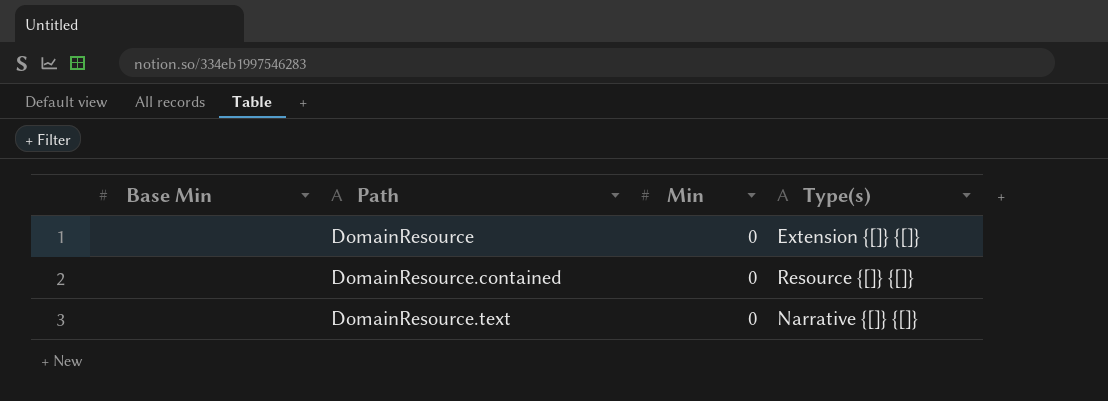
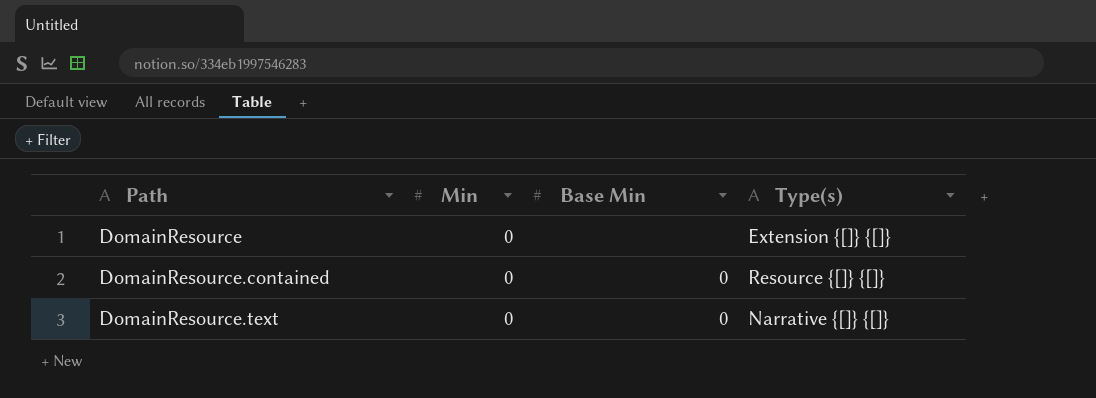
column Base Min | position: 1 -> 3
DomainResource.contained | Base Min: none -> 0
DomainResource.text | Base Min: none -> 0

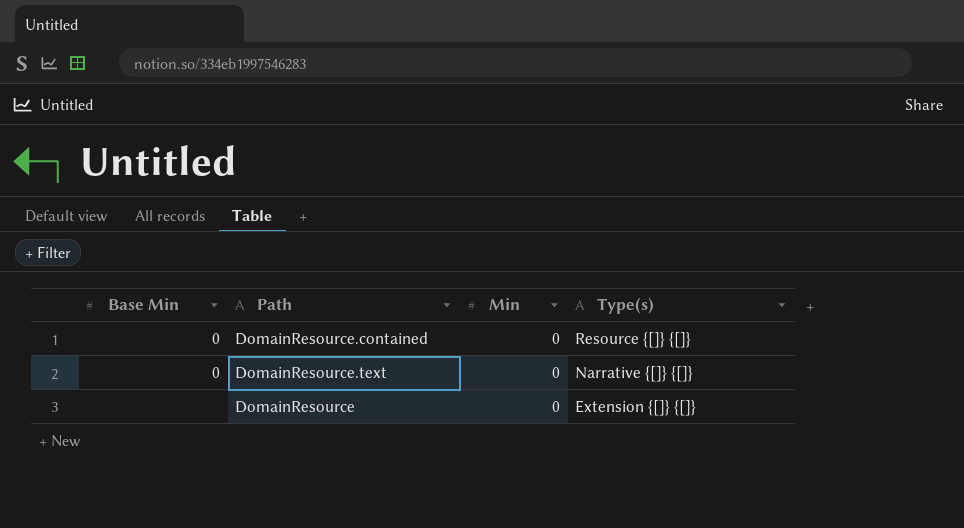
row order: Path ascending -> Type(s) descending
column Base Min | position: 3 -> 1

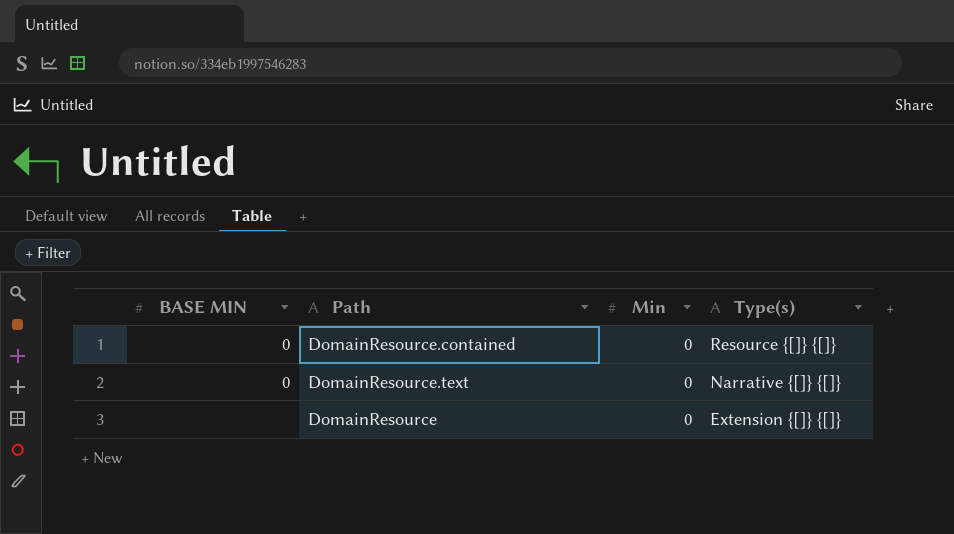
column name: Base Min -> BASE MIN

